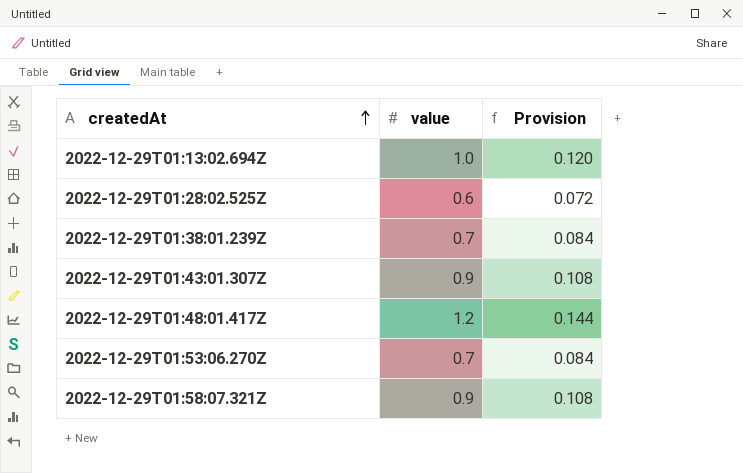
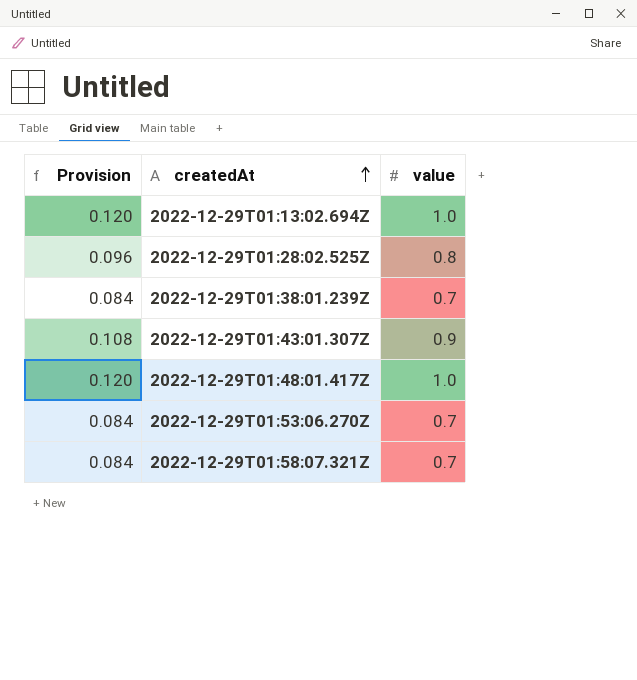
column Provision | position: 3 -> 1
2022-12-29T01:28:02.525Z | Provision: 0.072 -> 0.096
2022-12-29T01:28:02.525Z | value: 0.6 -> 0.8
2022-12-29T01:48:01.417Z | Provision: 0.144 -> 0.120
2022-12-29T01:48:01.417Z | value: 1.2 -> 1.0
2022-12-29T01:58:07.321Z | Provision: 0.108 -> 0.084
2022-12-29T01:58:07.321Z | value: 0.9 -> 0.7

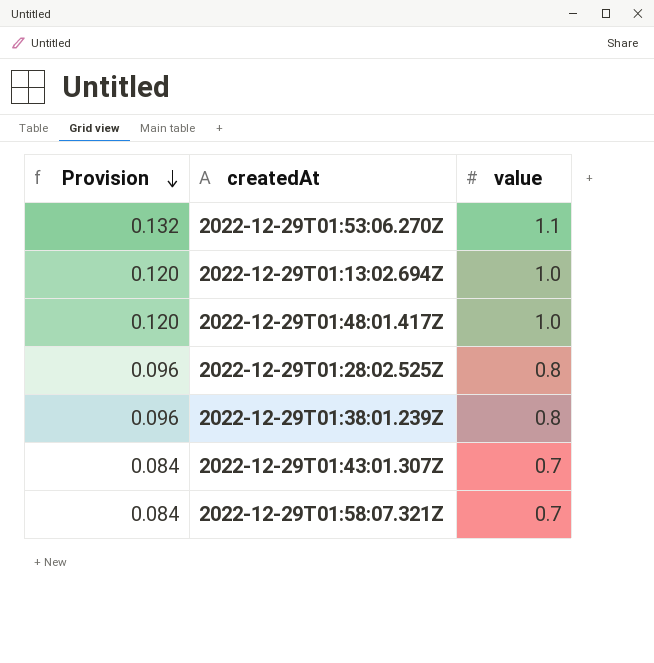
row order: createdAt ascending -> Provision descending
2022-12-29T01:53:06.270Z | Provision: 0.084 -> 0.132
2022-12-29T01:53:06.270Z | value: 0.7 -> 1.1
2022-12-29T01:38:01.239Z | Provision: 0.084 -> 0.096
2022-12-29T01:38:01.239Z | value: 0.7 -> 0.8
2022-12-29T01:43:01.307Z | Provision: 0.108 -> 0.084
2022-12-29T01:43:01.307Z | value: 0.9 -> 0.7

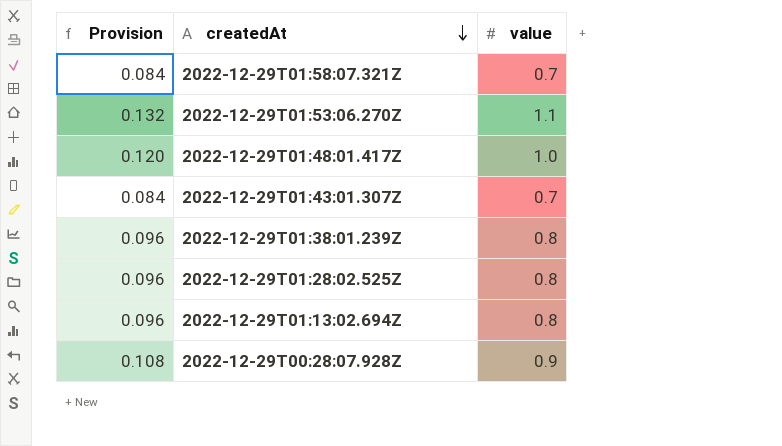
row order: Provision descending -> createdAt descending
2022-12-29T01:13:02.694Z | Provision: 0.120 -> 0.096
2022-12-29T01:13:02.694Z | value: 1.0 -> 0.8
row 2022-12-29T00:28:07.928Z: none -> 0.108 | 0.9

